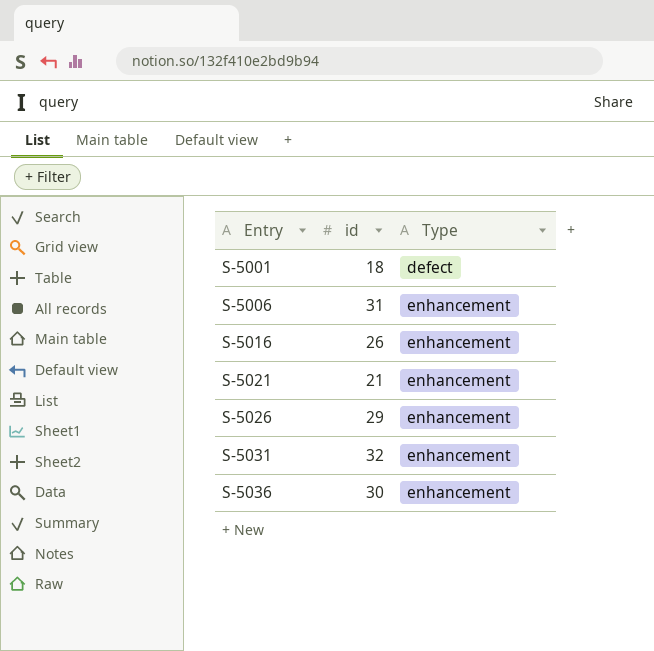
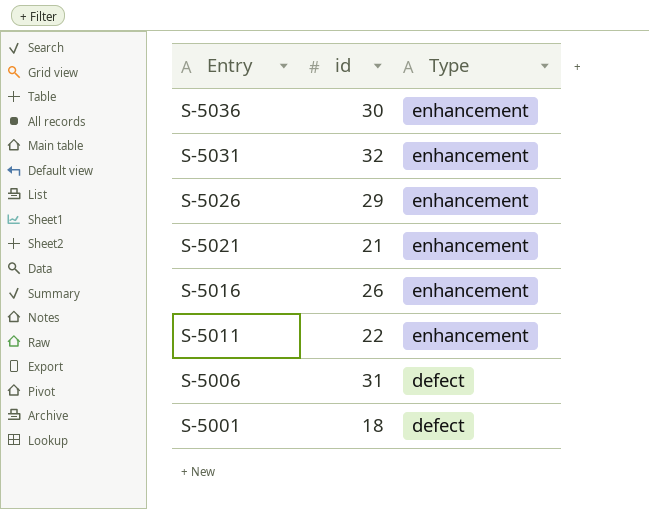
row order: Entry ascending -> Entry descending
row S-5011: none -> 22 | enhancement
S-5006 | Type: enhancement -> defect

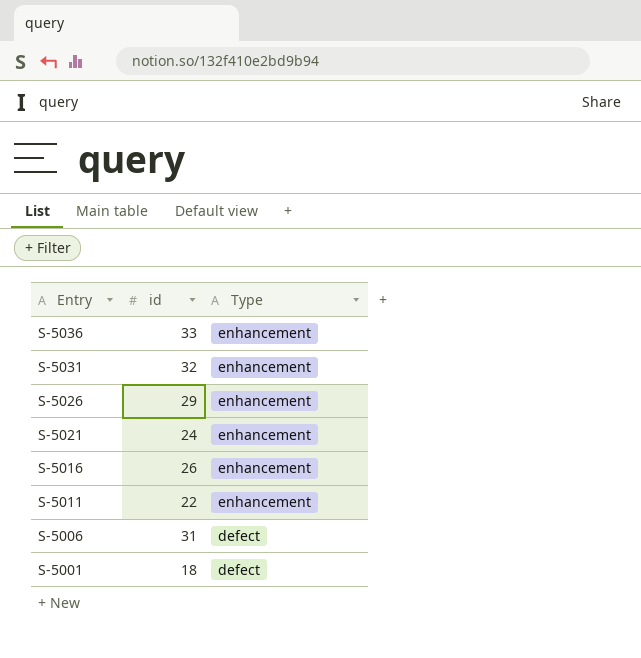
S-5036 | id: 30 -> 33
S-5021 | id: 21 -> 24

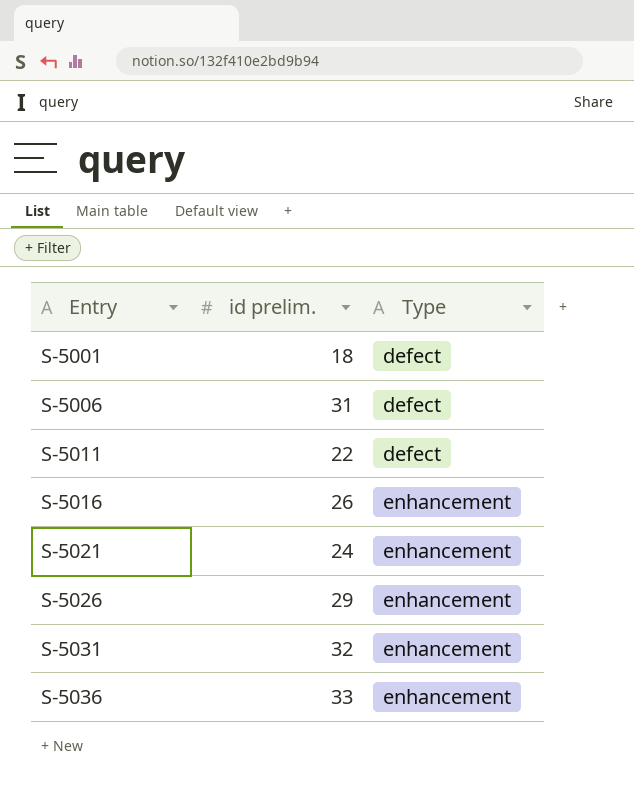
row order: Entry descending -> Entry ascending
column name: id -> id prelim.
S-5011 | Type: enhancement -> defect

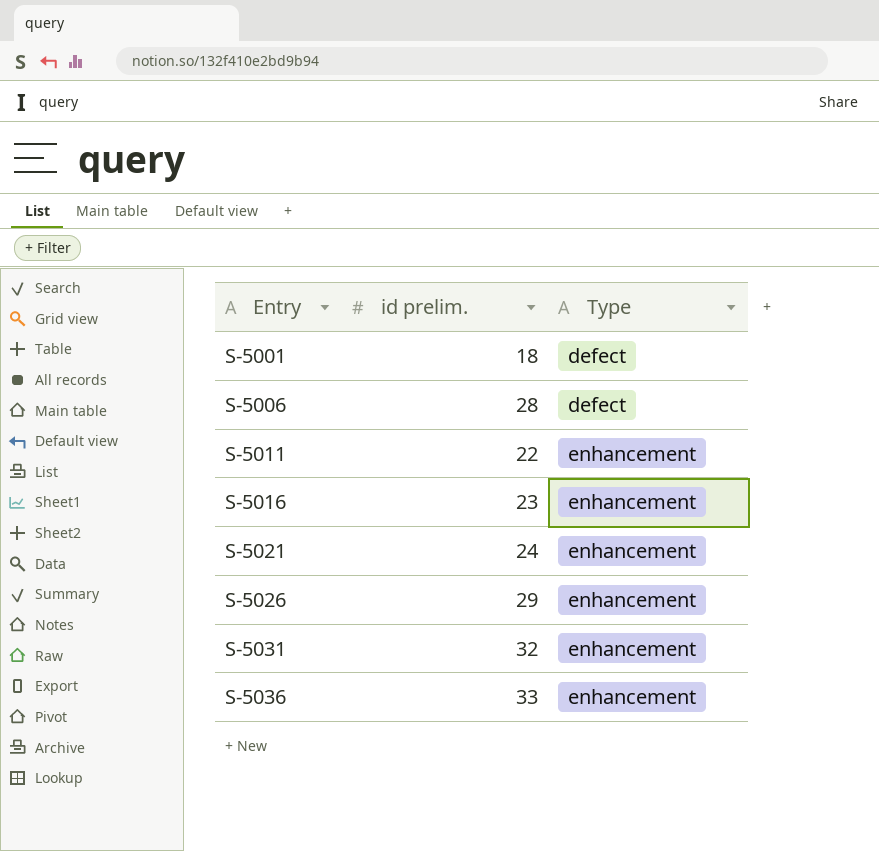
S-5006 | id prelim.: 31 -> 28
S-5011 | Type: defect -> enhancement
S-5016 | id prelim.: 26 -> 23

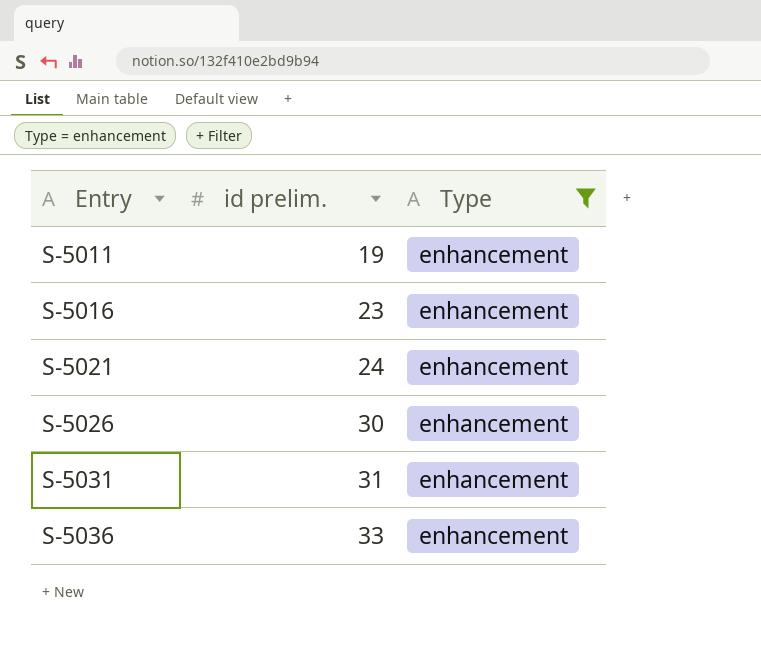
filter: none -> Type = enhancement
S-5011 | id prelim.: 22 -> 19
S-5026 | id prelim.: 29 -> 30
S-5031 | id prelim.: 32 -> 31

